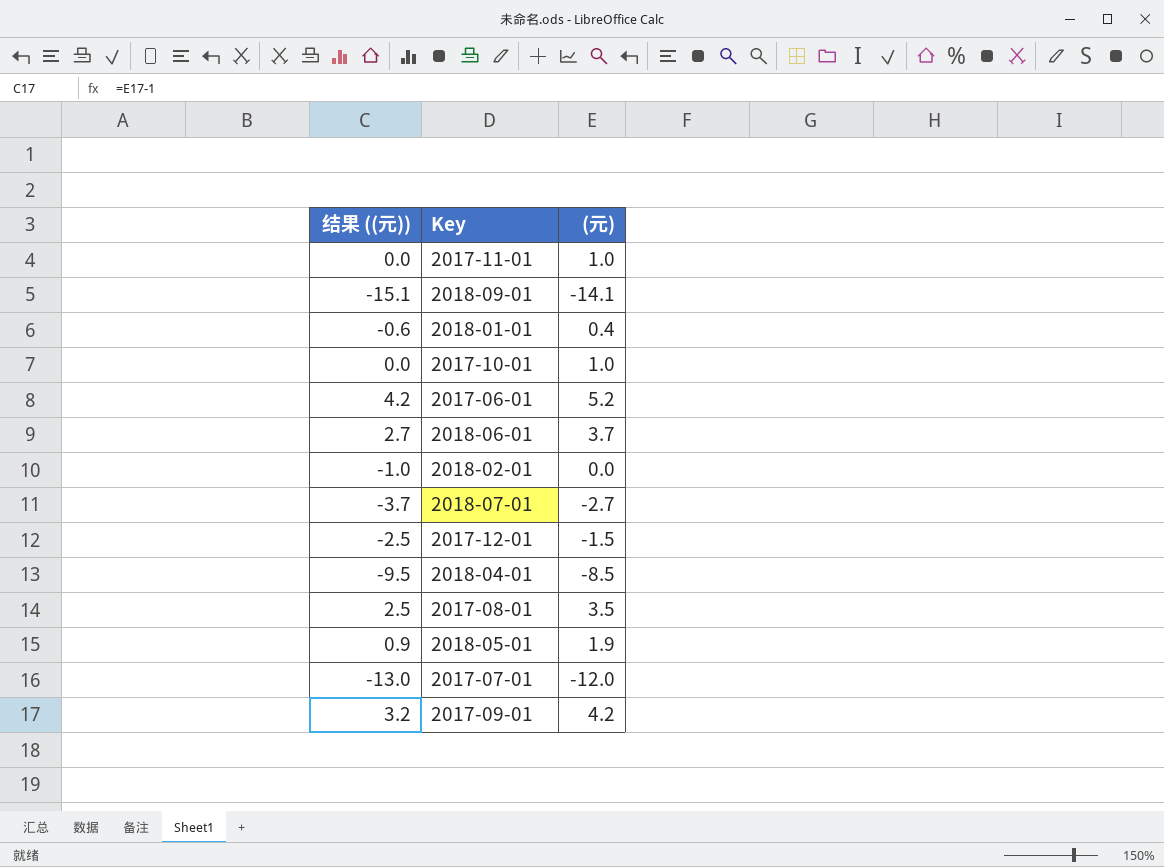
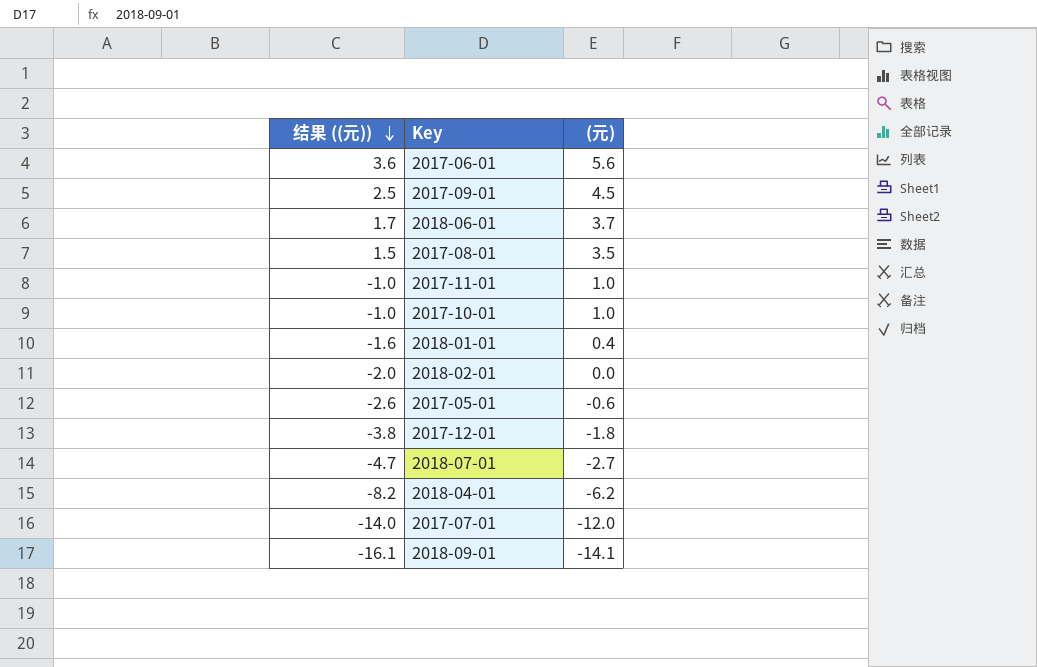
row order: none -> 结果 ((元)) descending
column 结果 ((元)) | formula: [(元)] - 1 -> [(元)] - 2
row 2018-05-01: 0.9 | 1.9 -> none
2017-06-01 | (元): 5.2 -> 5.6
2017-09-01 | (元): 4.2 -> 4.5
row 2017-05-01: none -> -2.6 | -0.6
2017-12-01 | (元): -1.5 -> -1.8
2018-04-01 | (元): -8.5 -> -6.2

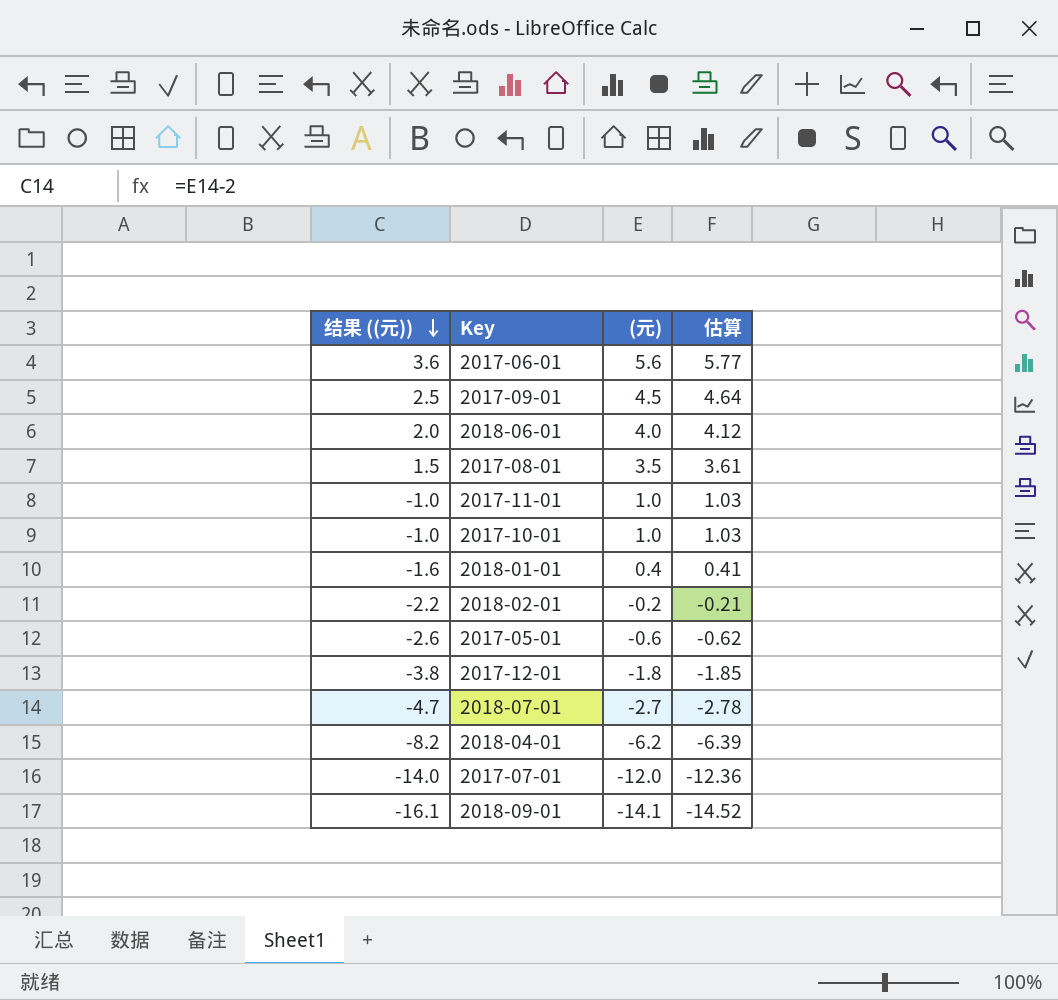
column 估算 | formula: none -> [(元)] * 1.03
2018-06-01 | 结果 ((元)): 1.7 -> 2.0
2018-06-01 | (元): 3.7 -> 4.0
2018-02-01 | 结果 ((元)): -2.0 -> -2.2
2018-02-01 | (元): 0.0 -> -0.2

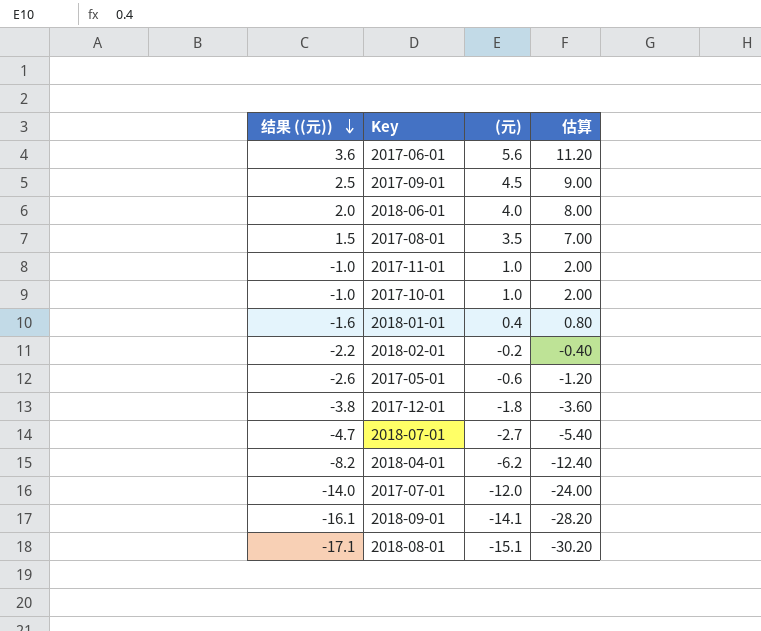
column 估算 | formula: [(元)] * 1.03 -> [(元)] * 2
row 2018-08-01: none -> -17.1 | -15.1 | -30.20

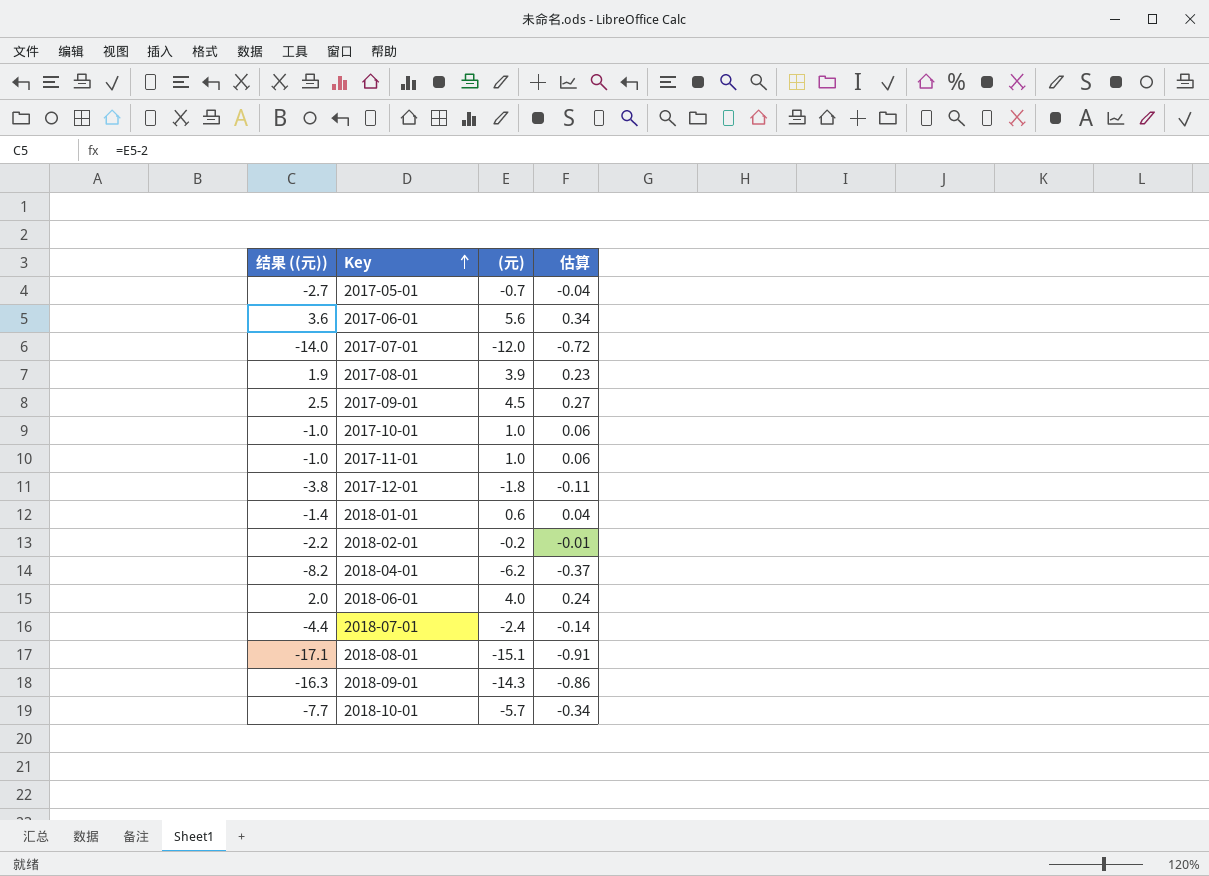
row order: 结果 ((元)) descending -> Key ascending
column 估算 | formula: [(元)] * 2 -> [(元)] * 0.06
2017-05-01 | 结果 ((元)): -2.6 -> -2.7
2017-05-01 | (元): -0.6 -> -0.7
2017-08-01 | 结果 ((元)): 1.5 -> 1.9
2017-08-01 | (元): 3.5 -> 3.9
2018-01-01 | 结果 ((元)): -1.6 -> -1.4
2018-01-01 | (元): 0.4 -> 0.6
2018-07-01 | 结果 ((元)): -4.7 -> -4.4
2018-07-01 | (元): -2.7 -> -2.4
2018-09-01 | 结果 ((元)): -16.1 -> -16.3
2018-09-01 | (元): -14.1 -> -14.3
row 2018-10-01: none -> -7.7 | -5.7 | -0.34

